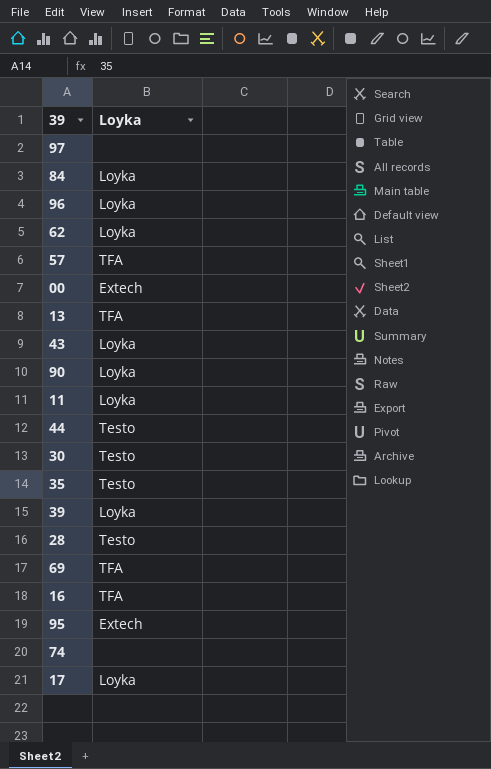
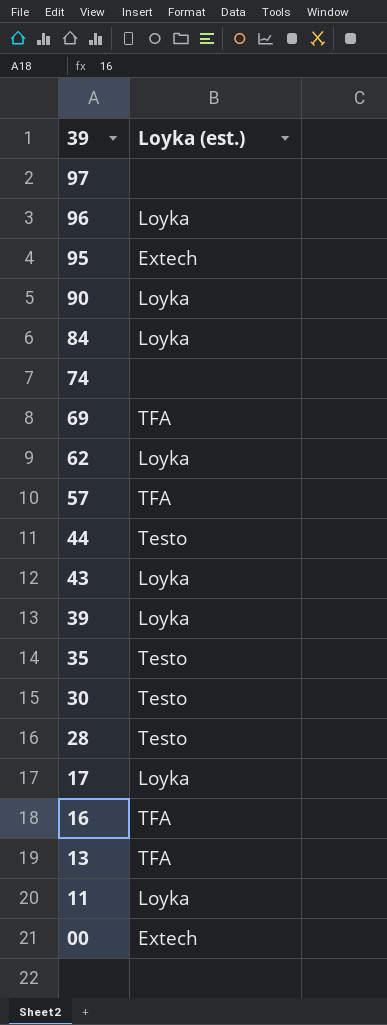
row order: none -> 39 descending
column name: Loyka -> Loyka (est.)

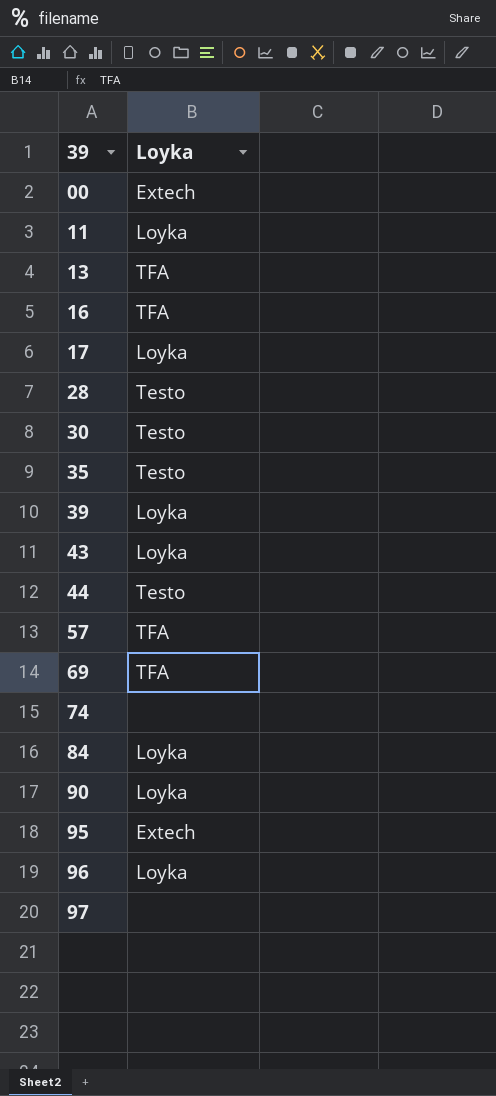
row order: 39 descending -> 39 ascending
column name: Loyka (est.) -> Loyka
row 62: Loyka -> none

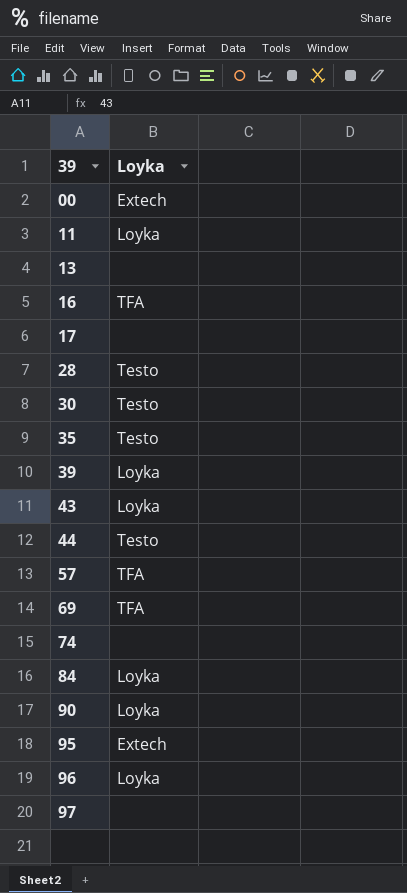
13 | Loyka: TFA -> none
17 | Loyka: Loyka -> none

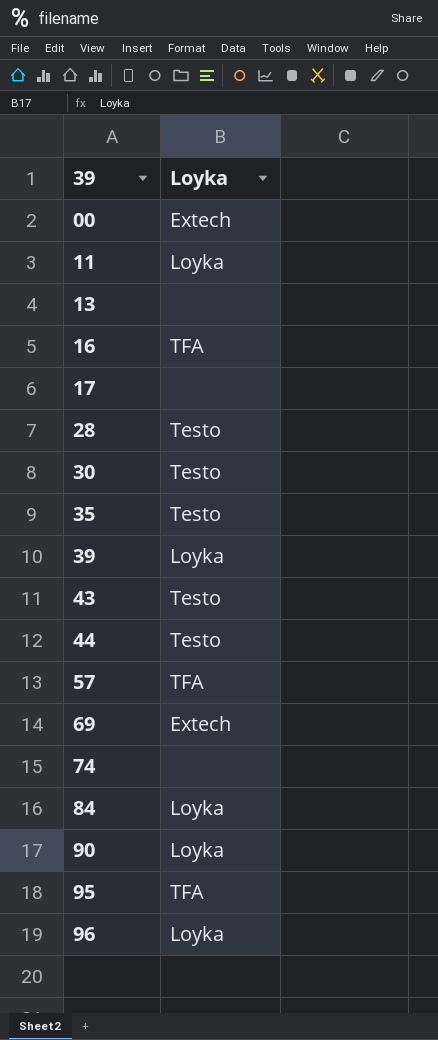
row 97: none -> none
43 | Loyka: Loyka -> Testo
69 | Loyka: TFA -> Extech
95 | Loyka: Extech -> TFA

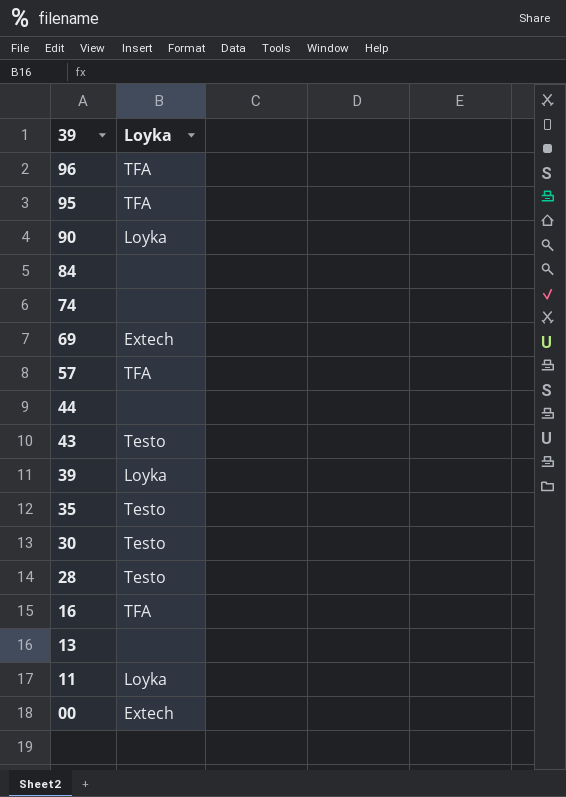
row order: 39 ascending -> 39 descending
row 17: none -> none
96 | Loyka: Loyka -> TFA
84 | Loyka: Loyka -> none
44 | Loyka: Testo -> none

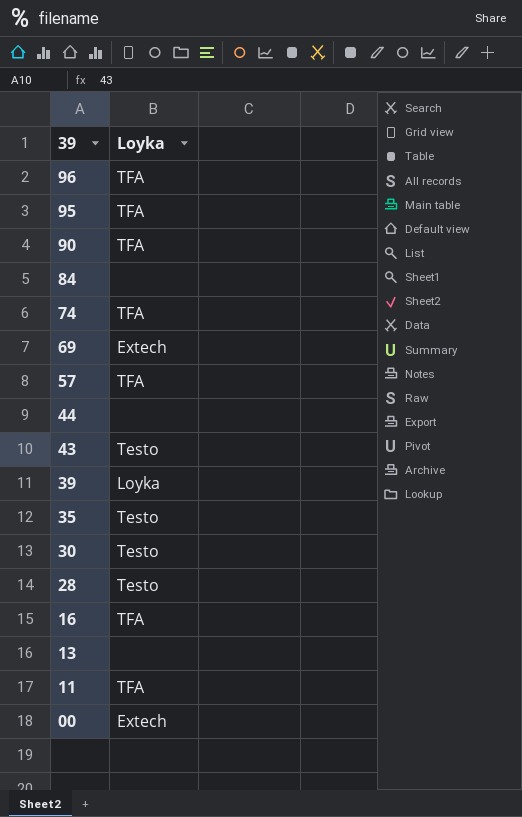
90 | Loyka: Loyka -> TFA
74 | Loyka: none -> TFA
11 | Loyka: Loyka -> TFA

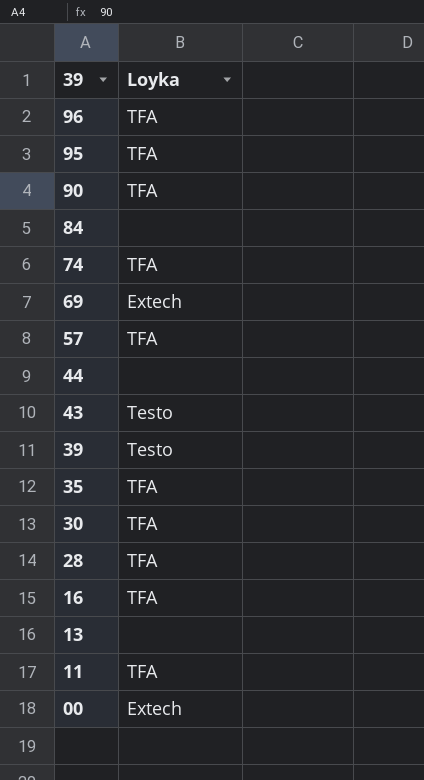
39 | Loyka: Loyka -> Testo
35 | Loyka: Testo -> TFA
30 | Loyka: Testo -> TFA
28 | Loyka: Testo -> TFA

